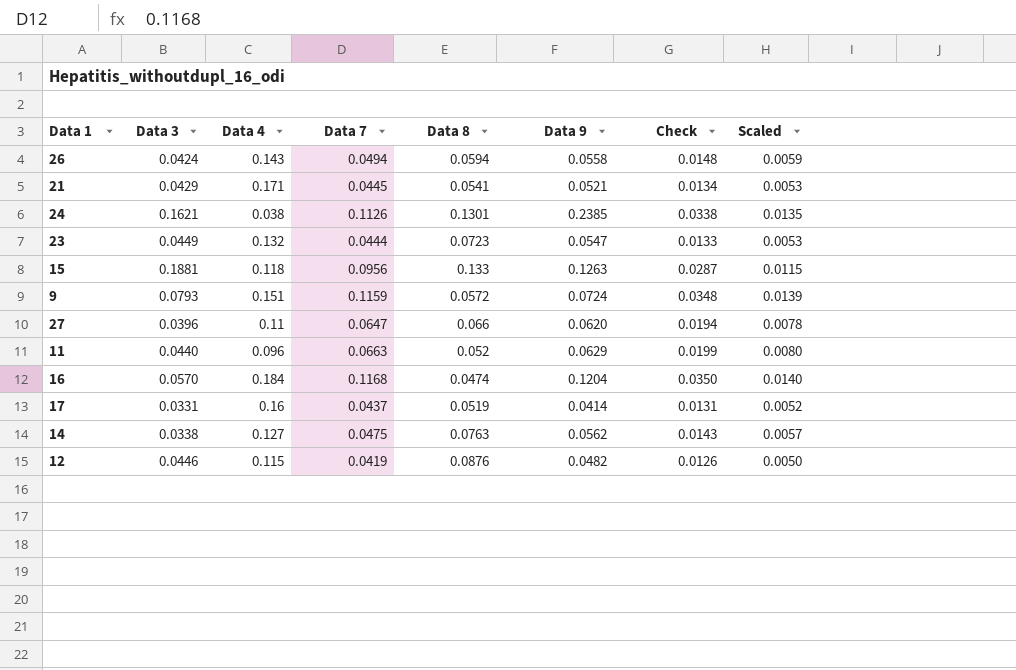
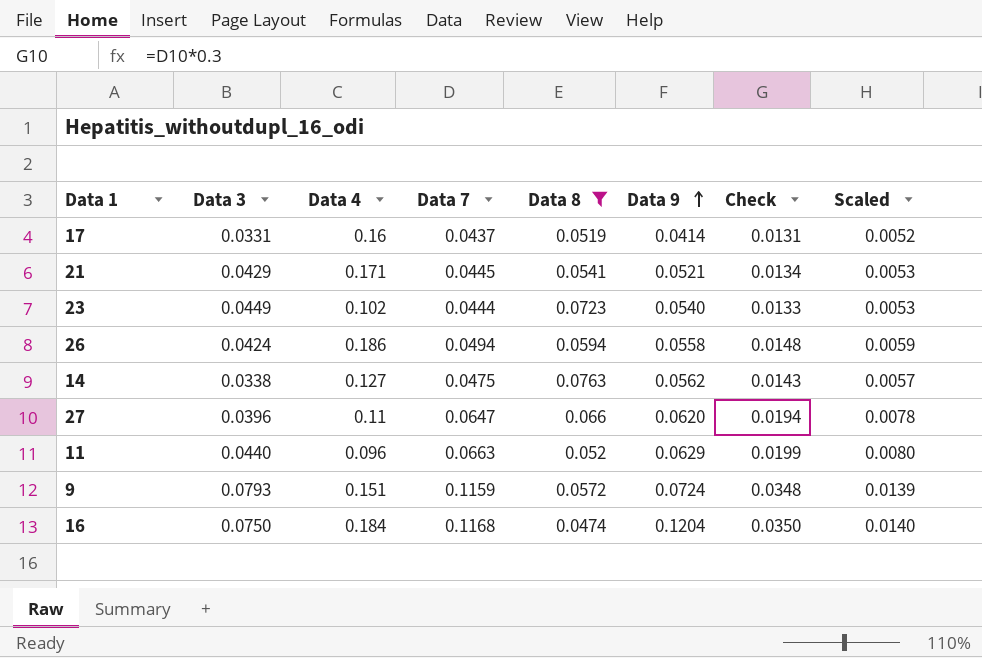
filter: none -> Data 8 <= 0.0763
row order: none -> Data 9 ascending
23 | Data 4: 0.132 -> 0.102
23 | Data 9: 0.0547 -> 0.0540
26 | Data 4: 0.143 -> 0.186
16 | Data 3: 0.0570 -> 0.0750

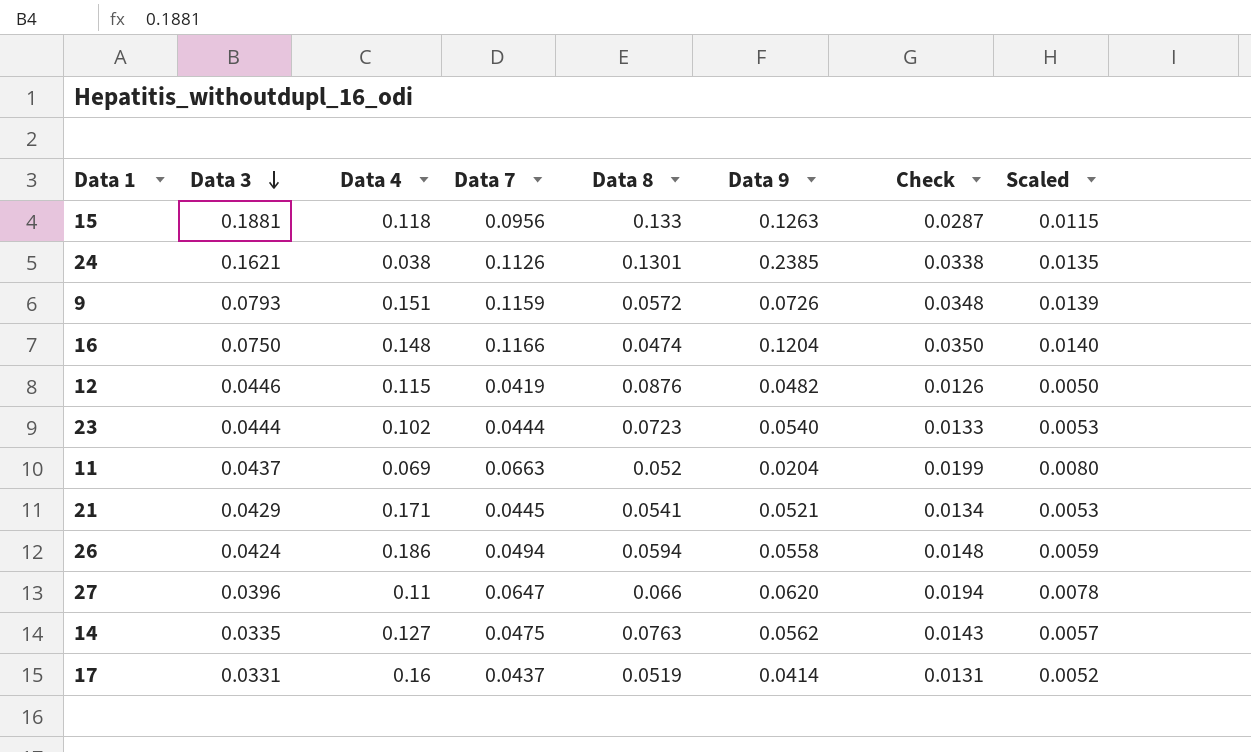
filter: Data 8 <= 0.0763 -> none
row order: Data 9 ascending -> Data 3 descending
9 | Data 9: 0.0724 -> 0.0726
16 | Data 4: 0.184 -> 0.148
16 | Data 7: 0.1168 -> 0.1166
23 | Data 3: 0.0449 -> 0.0444
11 | Data 3: 0.0440 -> 0.0437
11 | Data 4: 0.096 -> 0.069
11 | Data 9: 0.0629 -> 0.0204
14 | Data 3: 0.0338 -> 0.0335

